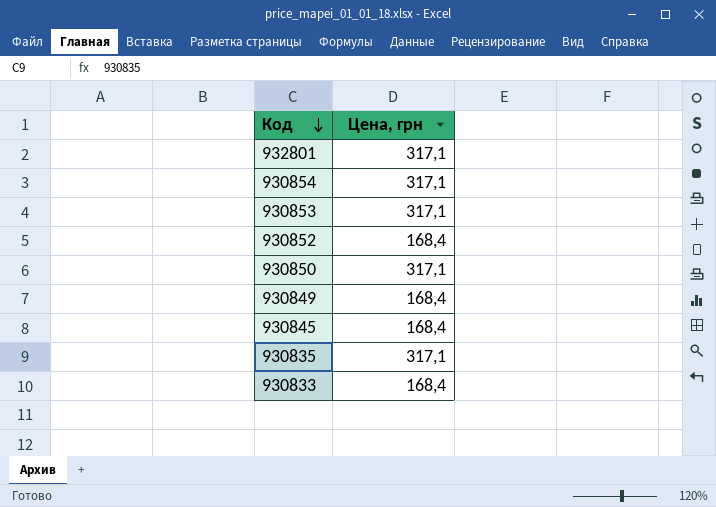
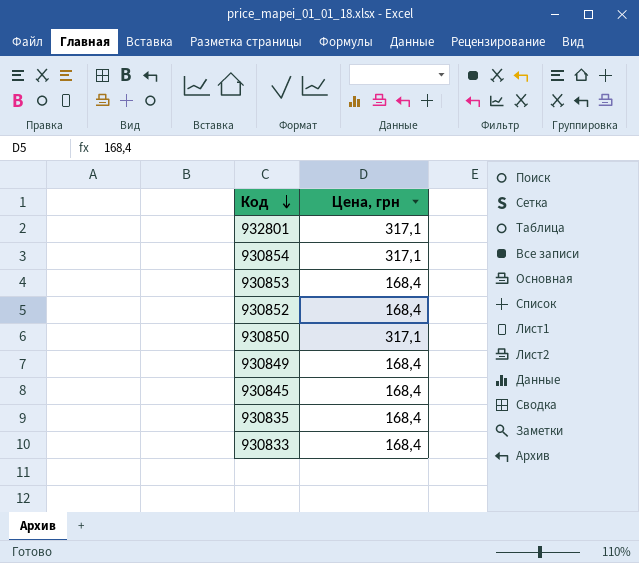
930853 | Цена, грн: 317,1 -> 168,4
930835 | Цена, грн: 317,1 -> 168,4

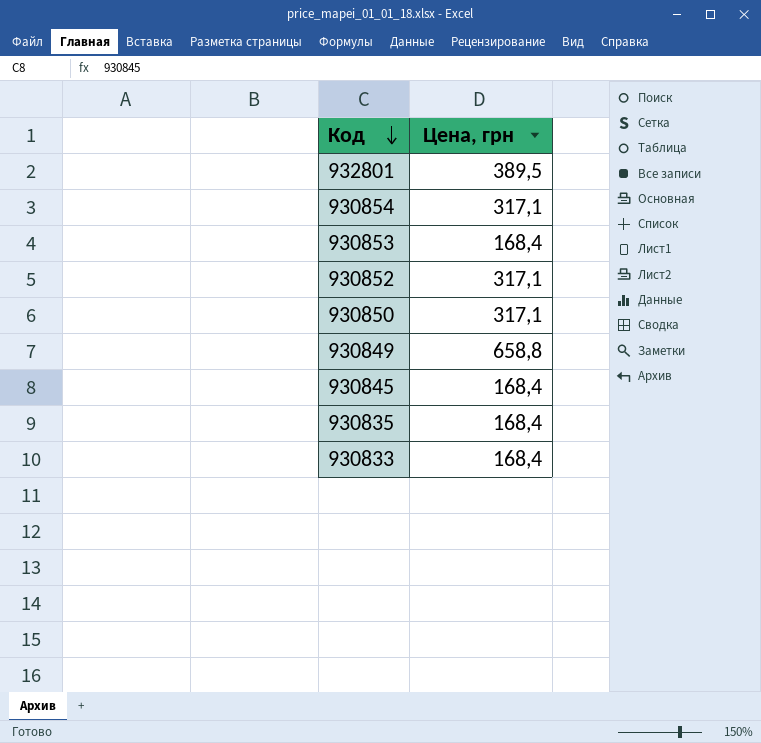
932801 | Цена, грн: 317,1 -> 389,5
930852 | Цена, грн: 168,4 -> 317,1
930849 | Цена, грн: 168,4 -> 658,8

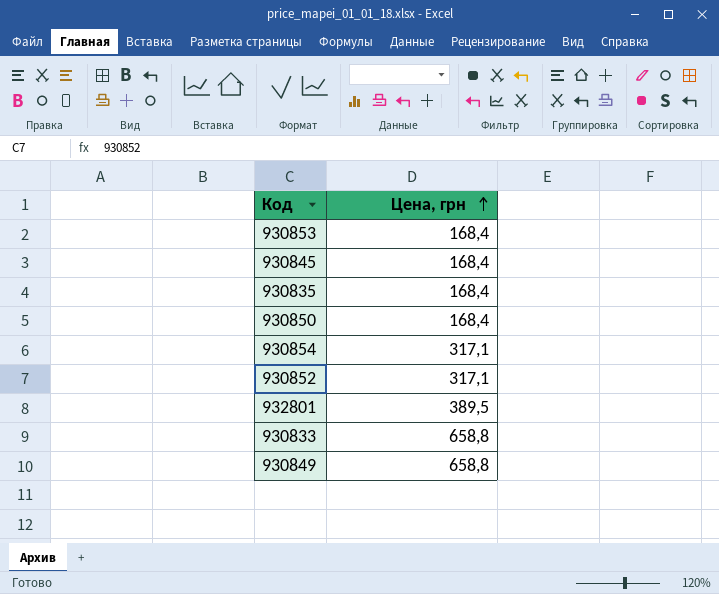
row order: Код descending -> Цена, грн ascending
930850 | Цена, грн: 317,1 -> 168,4
930833 | Цена, грн: 168,4 -> 658,8

